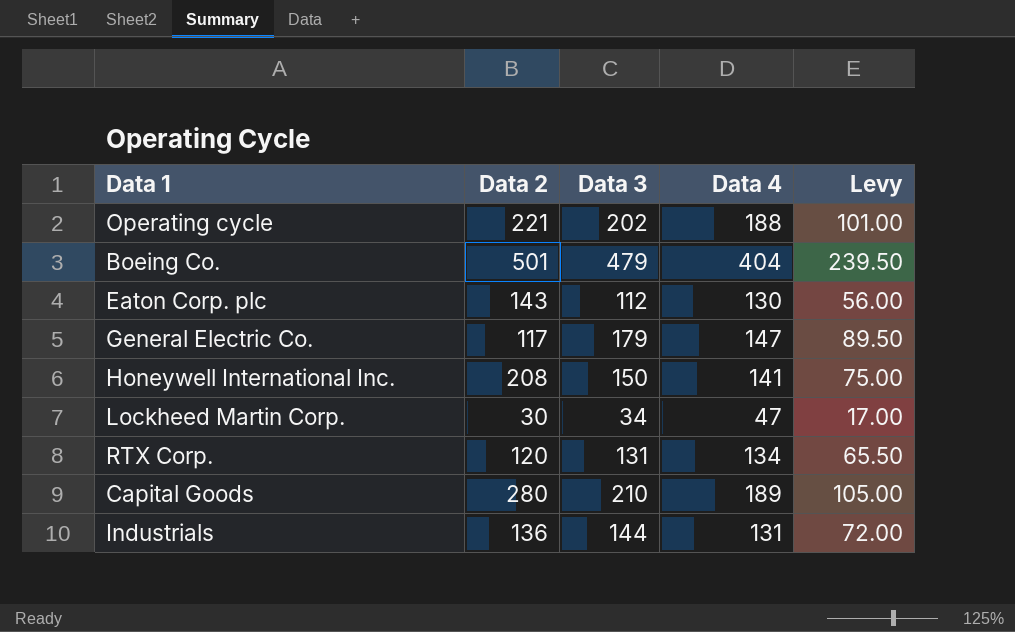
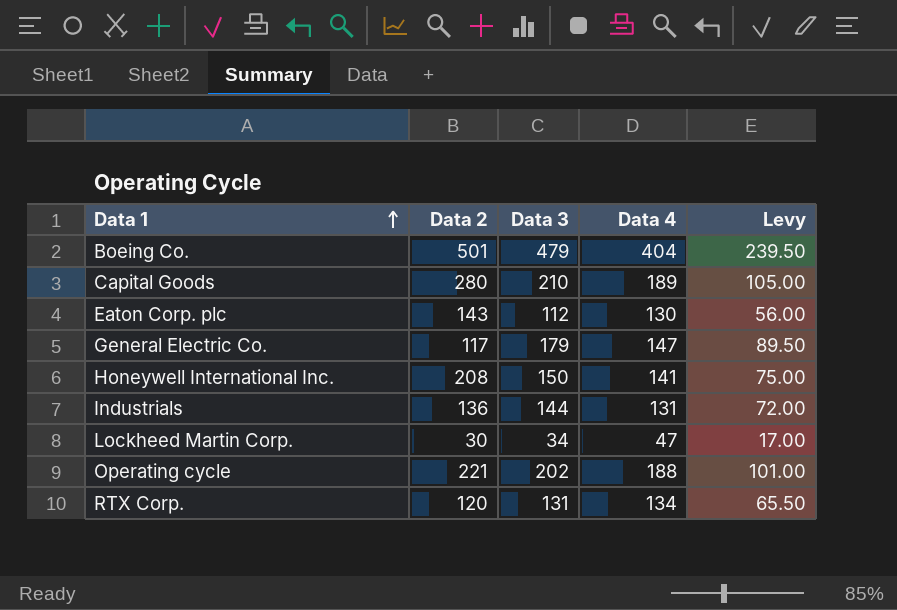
row order: none -> Data 1 ascending

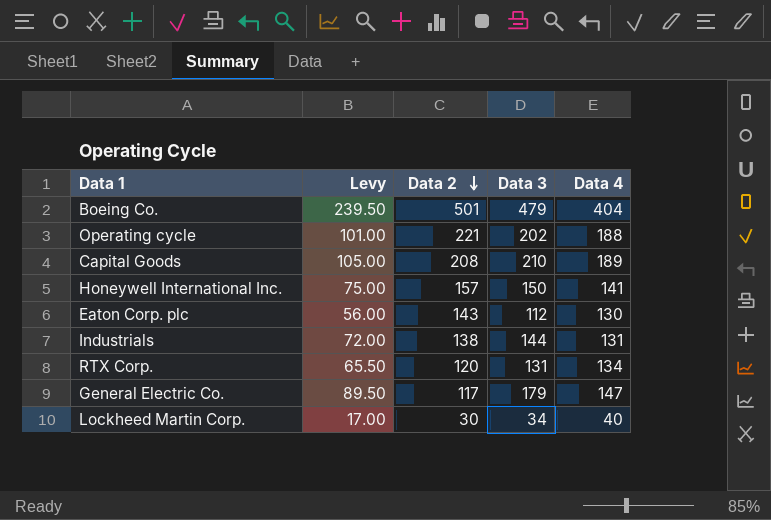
row order: Data 1 ascending -> Data 2 descending
column Levy | position: 5 -> 2
Capital Goods | Data 2: 280 -> 208
Honeywell International Inc. | Data 2: 208 -> 157
Industrials | Data 2: 136 -> 138
Lockheed Martin Corp. | Data 4: 47 -> 40

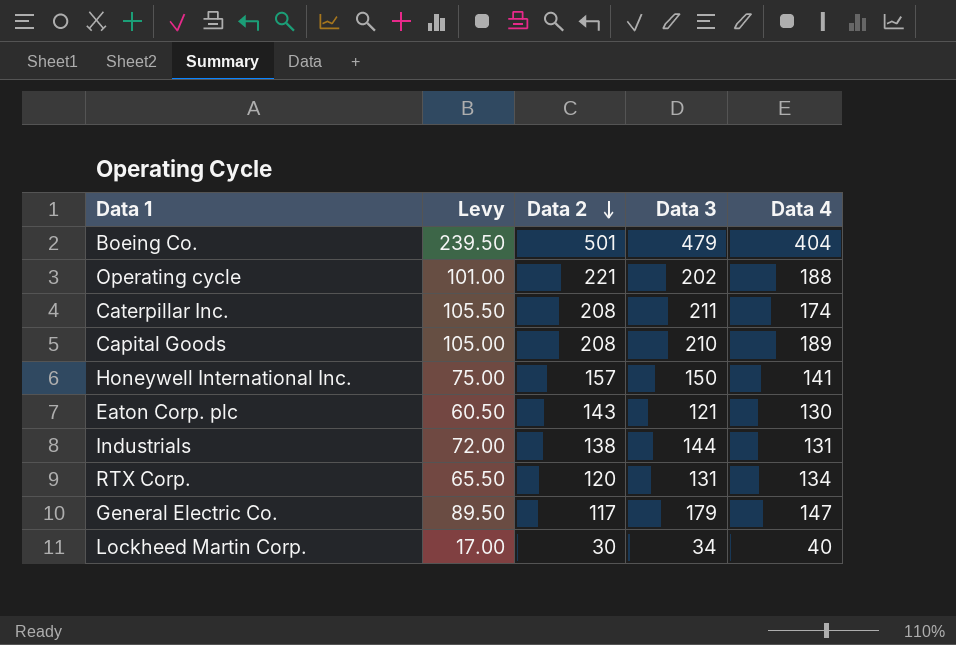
row Caterpillar Inc.: none -> 105.50 | 208 | 211 | 174
Eaton Corp. plc | Levy: 56.00 -> 60.50
Eaton Corp. plc | Data 3: 112 -> 121

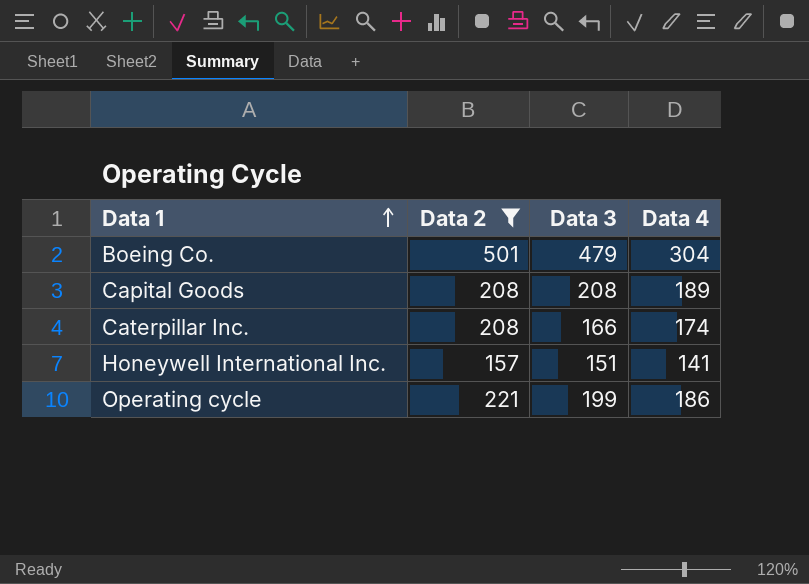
filter: none -> Data 2 >= 157
row order: Data 2 descending -> Data 1 ascending
column Levy | formula: [Data 3] * 0.5 -> none
Boeing Co. | Data 4: 404 -> 304
Capital Goods | Data 3: 210 -> 208
Caterpillar Inc. | Data 3: 211 -> 166
Honeywell International Inc. | Data 3: 150 -> 151
Operating cycle | Data 3: 202 -> 199
Operating cycle | Data 4: 188 -> 186

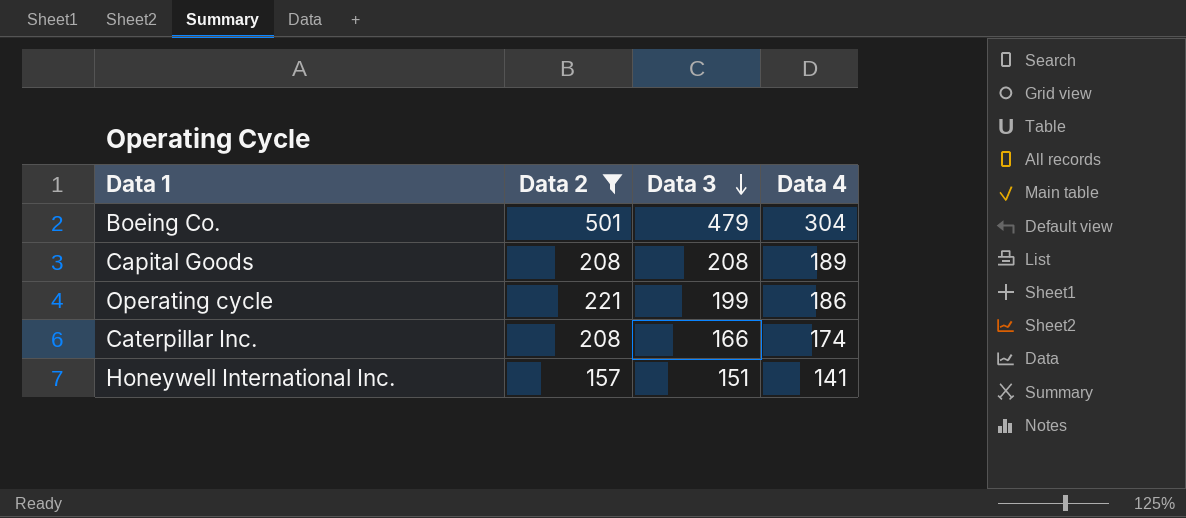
row order: Data 1 ascending -> Data 3 descending

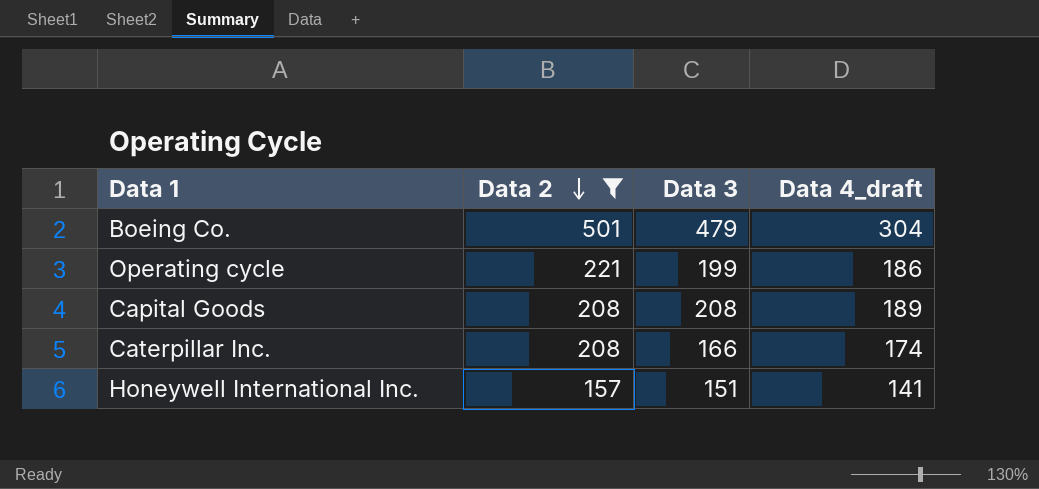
row order: Data 3 descending -> Data 2 descending
column name: Data 4 -> Data 4_draft

